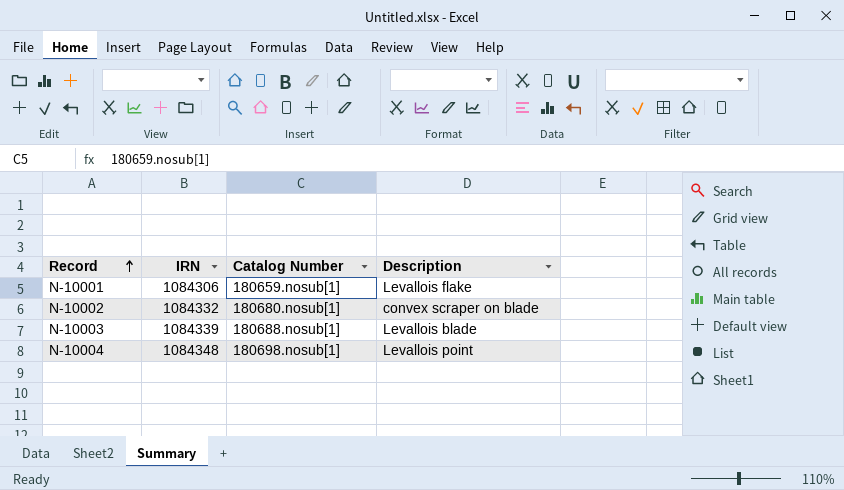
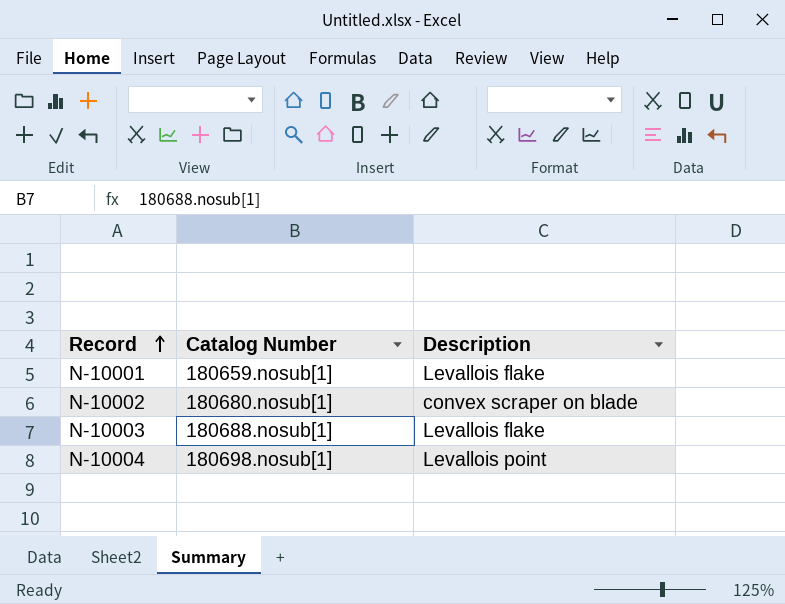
column IRN | position: 2 -> none
N-10003 | Description: Levallois blade -> Levallois flake

